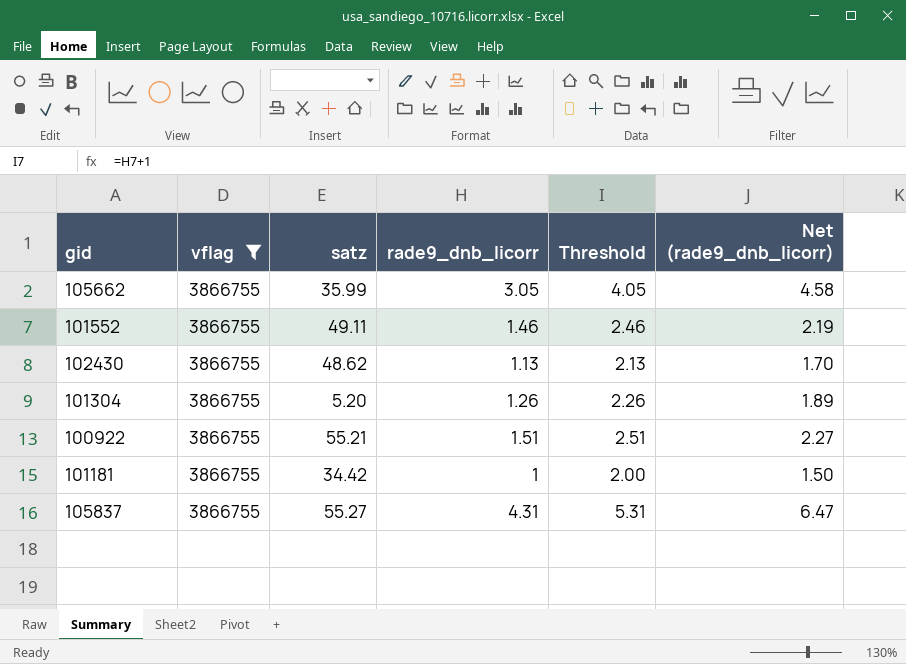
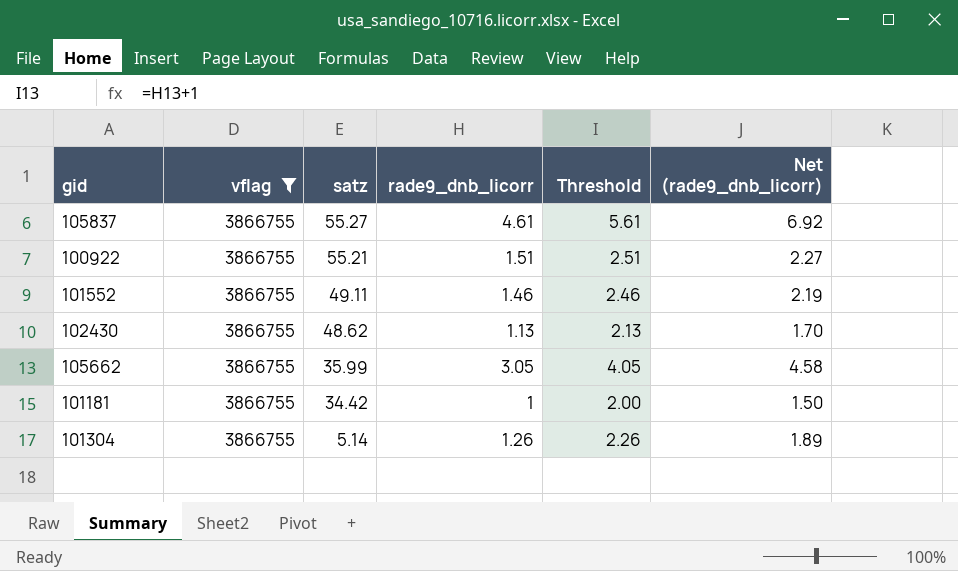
row order: none -> satz descending
105837 | rade9_dnb_licorr: 4.31 -> 4.61
105837 | Threshold: 5.31 -> 5.61
105837 | Net (rade9_dnb_licorr): 6.47 -> 6.92
101304 | satz: 5.20 -> 5.14

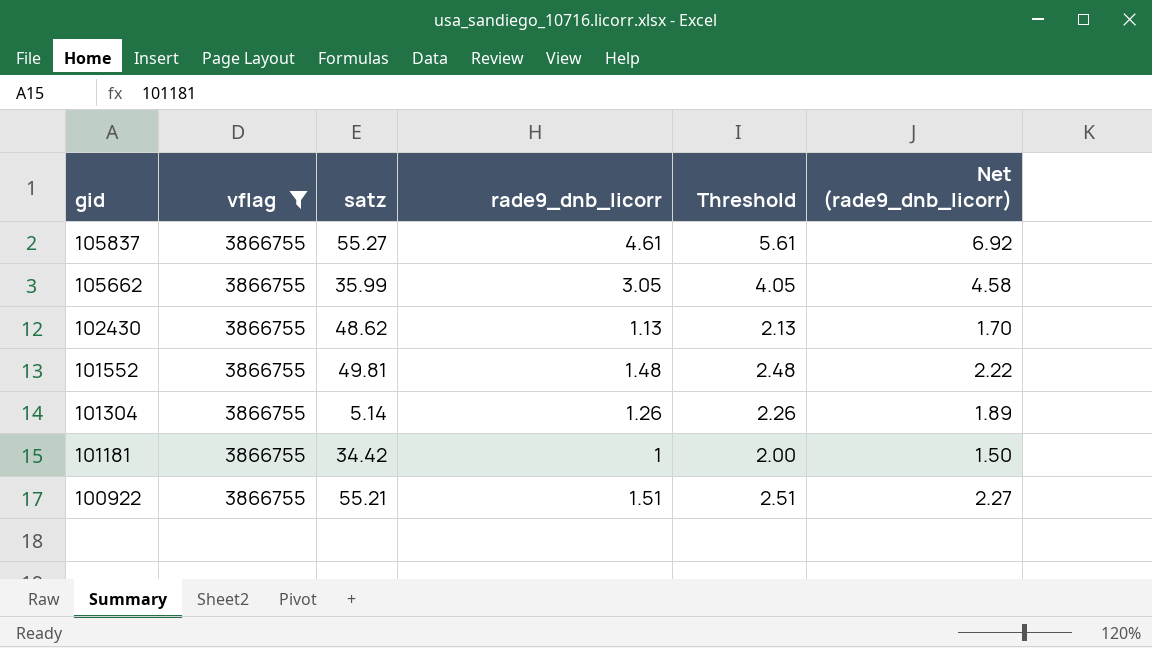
row order: satz descending -> gid descending
101552 | satz: 49.11 -> 49.81
101552 | rade9_dnb_licorr: 1.46 -> 1.48
101552 | Threshold: 2.46 -> 2.48
101552 | Net (rade9_dnb_licorr): 2.19 -> 2.22

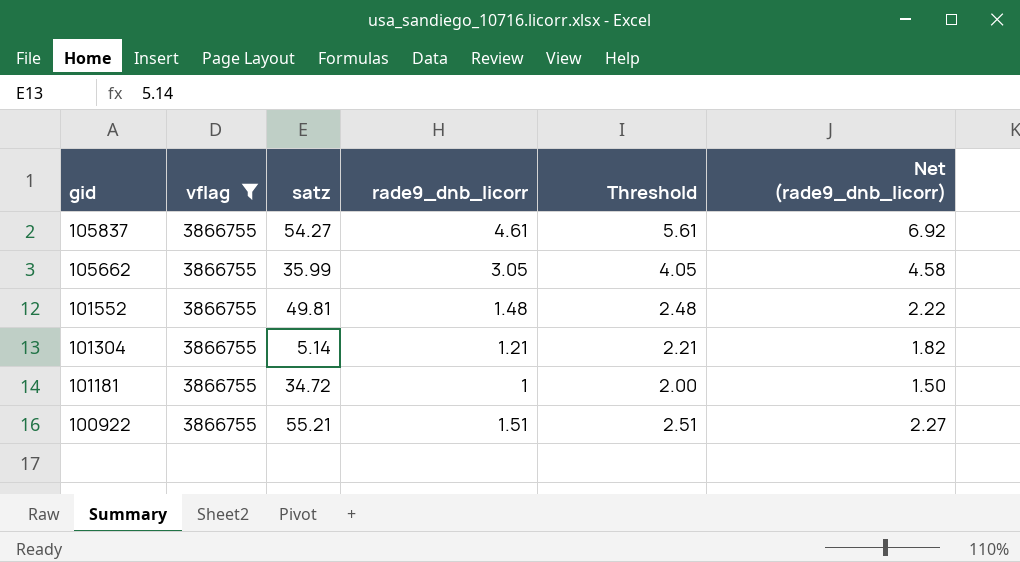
row 102430: 3866755 | 48.62 | 1.13 | 2.13 | 1.70 -> none
105837 | satz: 55.27 -> 54.27
101304 | rade9_dnb_licorr: 1.26 -> 1.21
101304 | Threshold: 2.26 -> 2.21
101304 | Net (rade9_dnb_licorr): 1.89 -> 1.82
101181 | satz: 34.42 -> 34.72

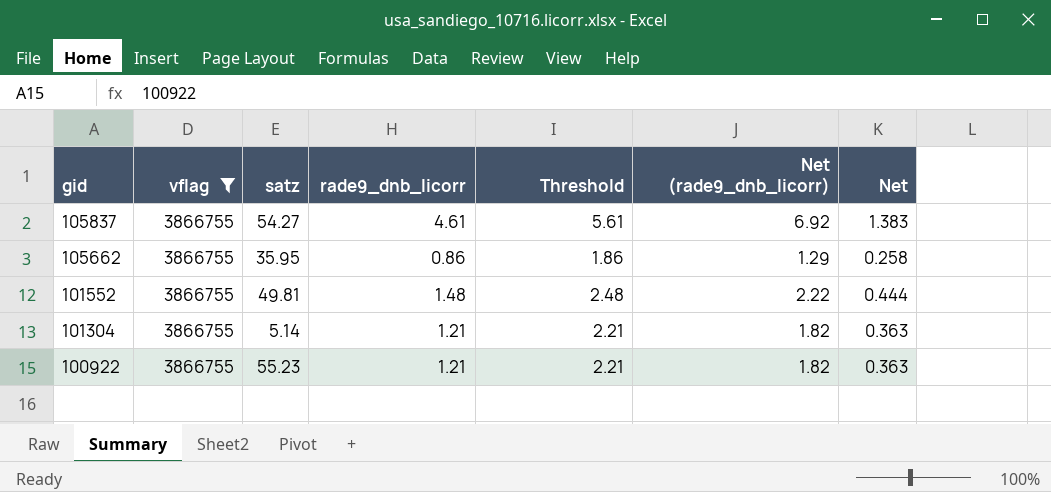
column Net | formula: none -> [rade9_dnb_licorr] * 0.3
row 101181: 3866755 | 34.72 | 1 | 2.00 | 1.50 -> none
105662 | satz: 35.99 -> 35.95
105662 | rade9_dnb_licorr: 3.05 -> 0.86
105662 | Threshold: 4.05 -> 1.86
105662 | Net (rade9_dnb_licorr): 4.58 -> 1.29
100922 | satz: 55.21 -> 55.23
100922 | rade9_dnb_licorr: 1.51 -> 1.21
100922 | Threshold: 2.51 -> 2.21
100922 | Net (rade9_dnb_licorr): 2.27 -> 1.82

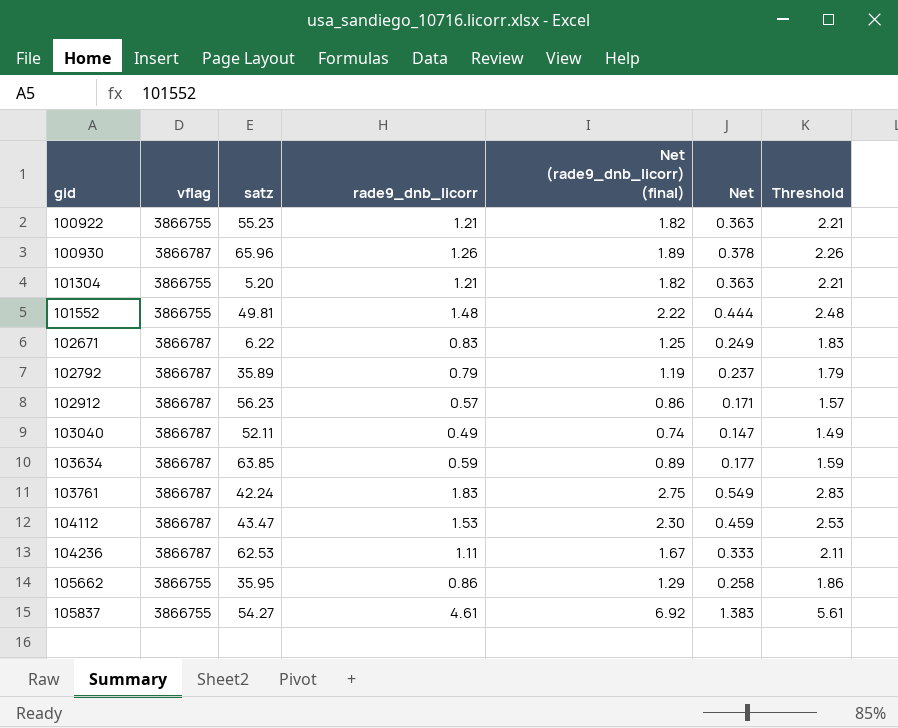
filter: vflag = 3866755 -> none
row order: gid descending -> gid ascending
column name: Net (rade9_dnb_licorr) -> Net (rade9_dnb_licorr) (final)
column Threshold | position: 5 -> 7
101304 | satz: 5.14 -> 5.20

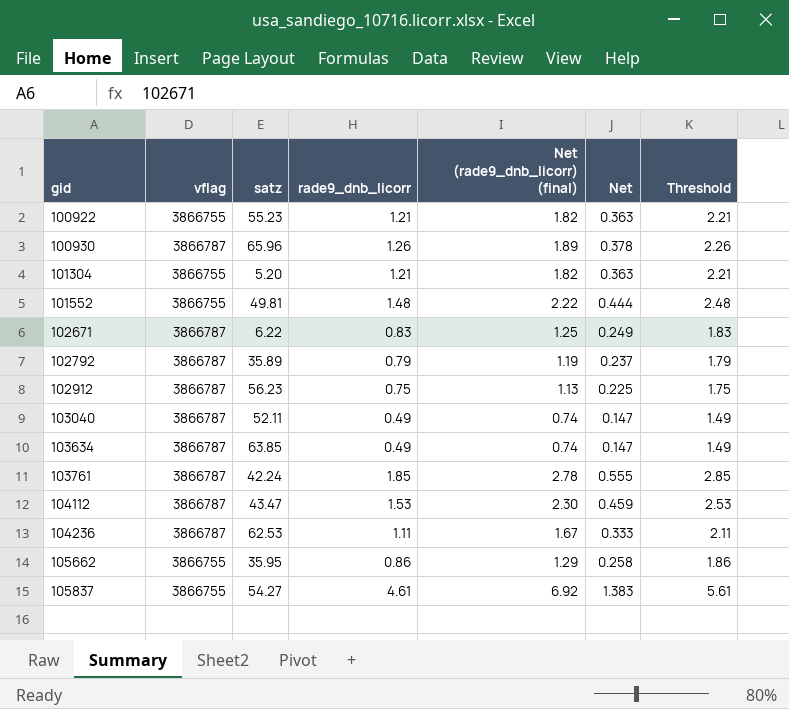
102912 | rade9_dnb_licorr: 0.57 -> 0.75
102912 | Net (rade9_dnb_licorr) (final): 0.86 -> 1.13
102912 | Net: 0.171 -> 0.225
102912 | Threshold: 1.57 -> 1.75
103634 | rade9_dnb_licorr: 0.59 -> 0.49
103634 | Net (rade9_dnb_licorr) (final): 0.89 -> 0.74
103634 | Net: 0.177 -> 0.147
103634 | Threshold: 1.59 -> 1.49
103761 | rade9_dnb_licorr: 1.83 -> 1.85
103761 | Net (rade9_dnb_licorr) (final): 2.75 -> 2.78
103761 | Net: 0.549 -> 0.555
103761 | Threshold: 2.83 -> 2.85

